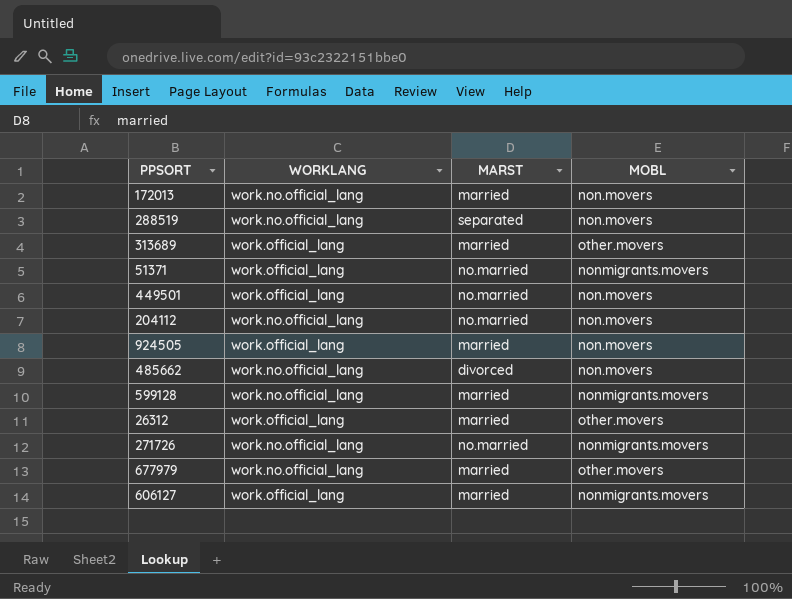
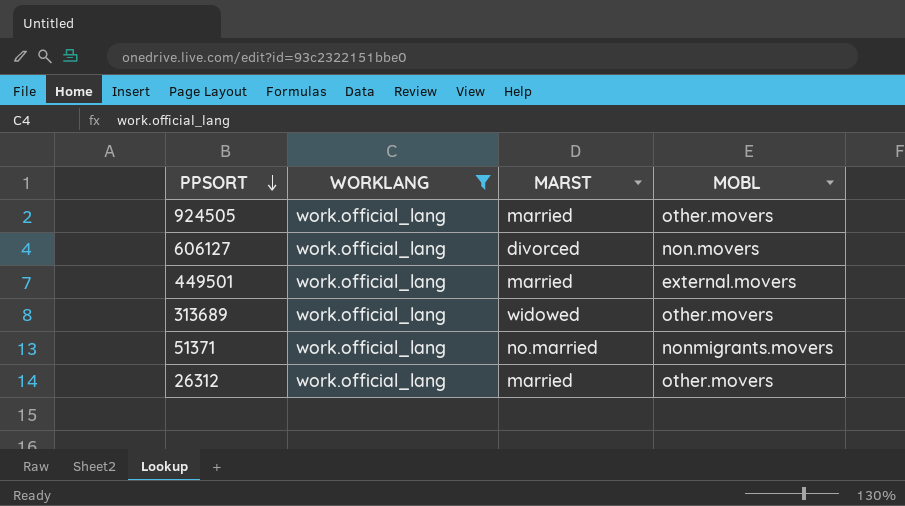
filter: none -> WORKLANG = work.official_lang
row order: none -> PPSORT descending
924505 | MOBL: non.movers -> other.movers
606127 | MARST: married -> divorced
606127 | MOBL: nonmigrants.movers -> non.movers
449501 | MARST: no.married -> married
449501 | MOBL: non.movers -> external.movers
313689 | MARST: married -> widowed

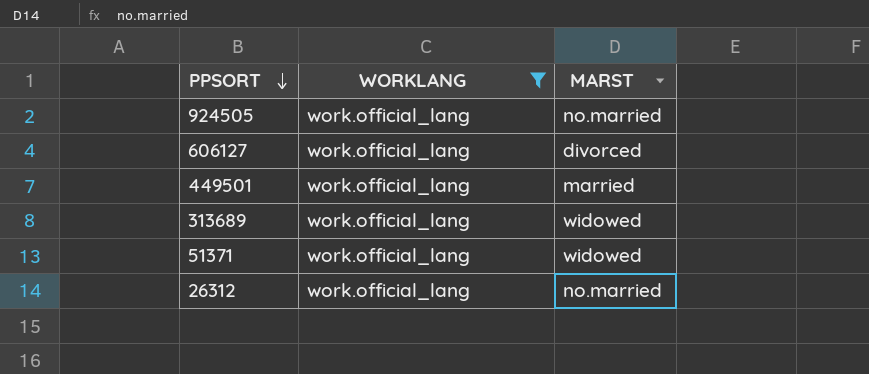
column MOBL | position: 4 -> none
924505 | MARST: married -> no.married
51371 | MARST: no.married -> widowed
26312 | MARST: married -> no.married

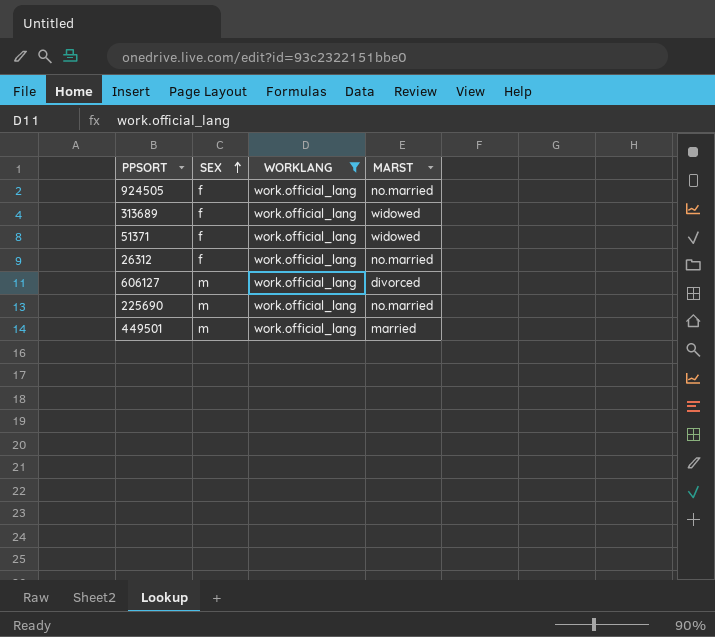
row order: PPSORT descending -> SEX ascending
column SEX | position: none -> 2
row 225690: none -> m | work.official_lang | no.married

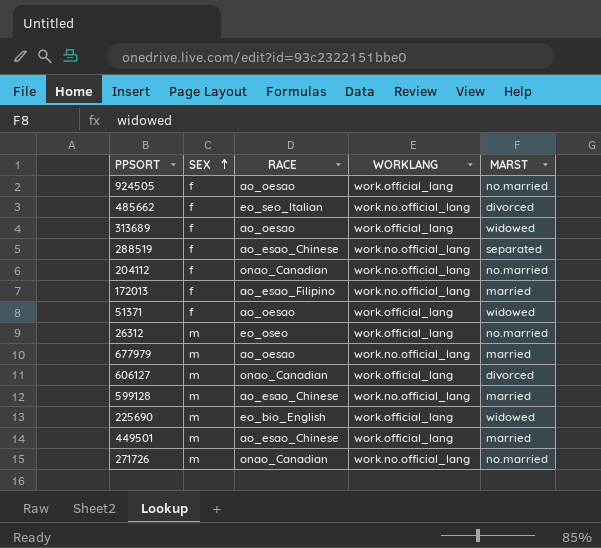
filter: WORKLANG = work.official_lang -> none
column RACE | position: none -> 3
26312 | SEX: f -> m
225690 | MARST: no.married -> widowed

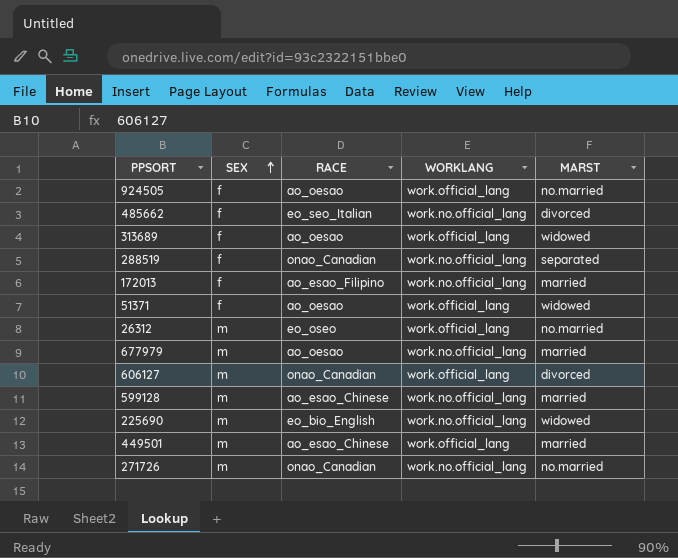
row 204112: f | onao_Canadian | work.no.official_lang | no.married -> none
288519 | RACE: ao_esao_Chinese -> onao_Canadian
225690 | WORKLANG: work.official_lang -> work.no.official_lang

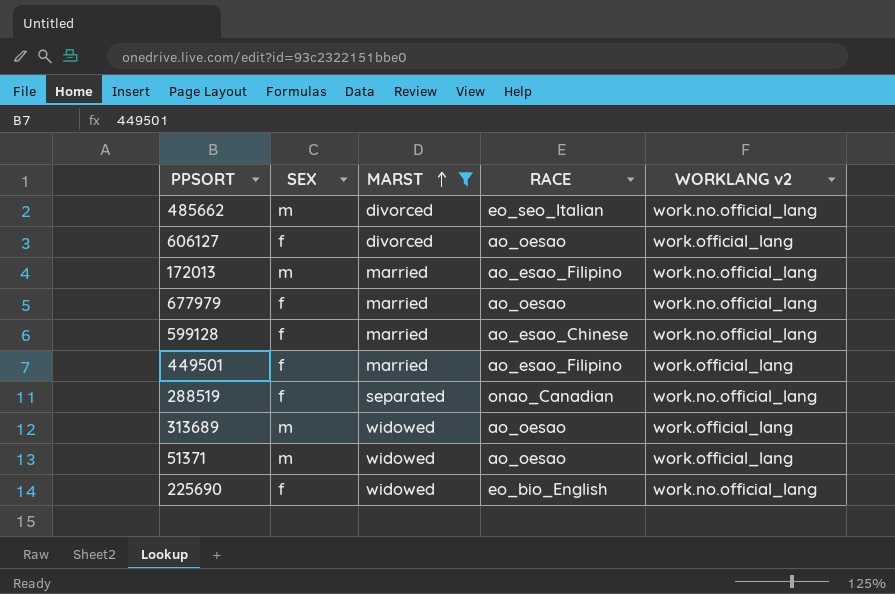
filter: none -> MARST != no.married
row order: SEX ascending -> MARST ascending
column MARST | position: 5 -> 3
column name: WORKLANG -> WORKLANG v2
485662 | SEX: f -> m
606127 | SEX: m -> f
606127 | RACE: onao_Canadian -> ao_oesao
172013 | SEX: f -> m
677979 | SEX: m -> f
599128 | SEX: m -> f
449501 | SEX: m -> f
449501 | RACE: ao_esao_Chinese -> ao_esao_Filipino
313689 | SEX: f -> m
51371 | SEX: f -> m
225690 | SEX: m -> f

